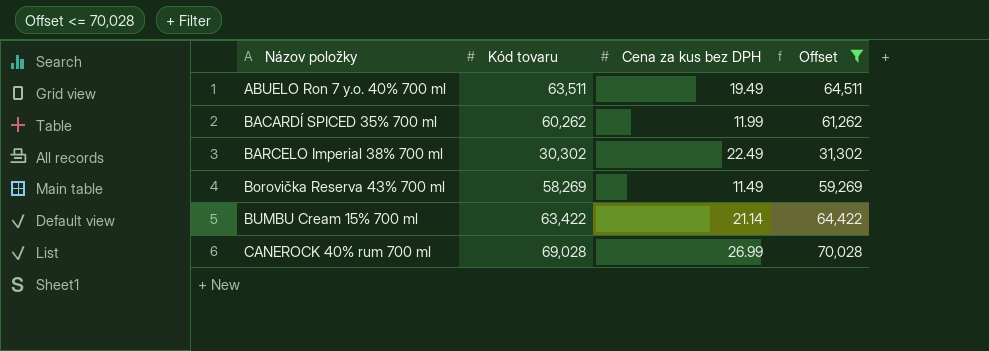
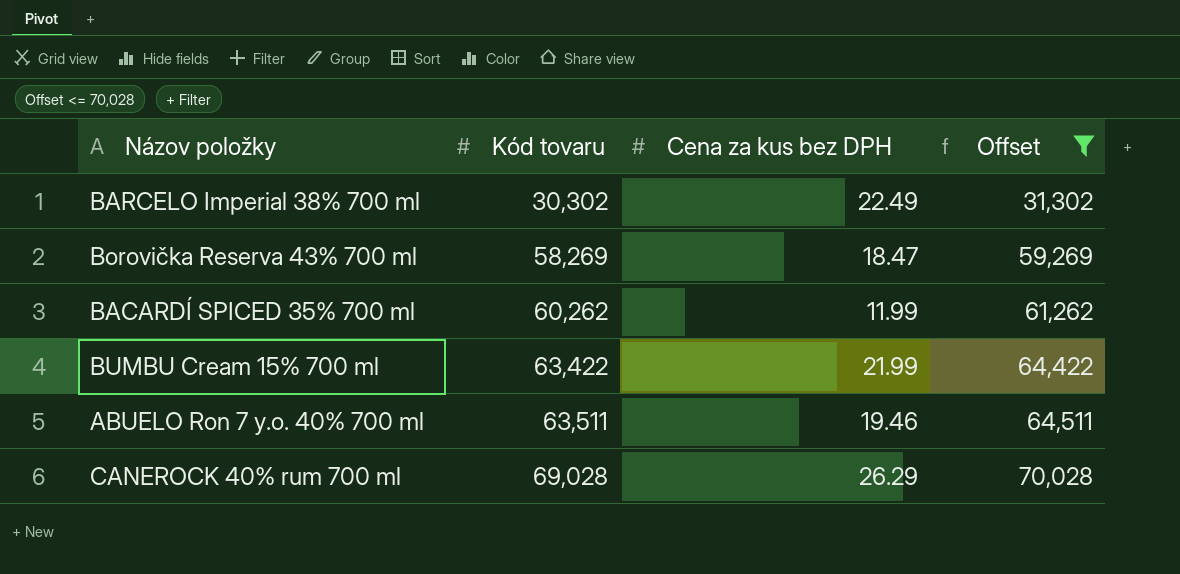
row order: Názov položky ascending -> Kód tovaru ascending
Borovička Reserva 43% 700 ml | Cena za kus bez DPH: 11.49 -> 18.47
BUMBU Cream 15% 700 ml | Cena za kus bez DPH: 21.14 -> 21.99
ABUELO Ron 7 y.o. 40% 700 ml | Cena za kus bez DPH: 19.49 -> 19.46
CANEROCK 40% rum 700 ml | Cena za kus bez DPH: 26.99 -> 26.29

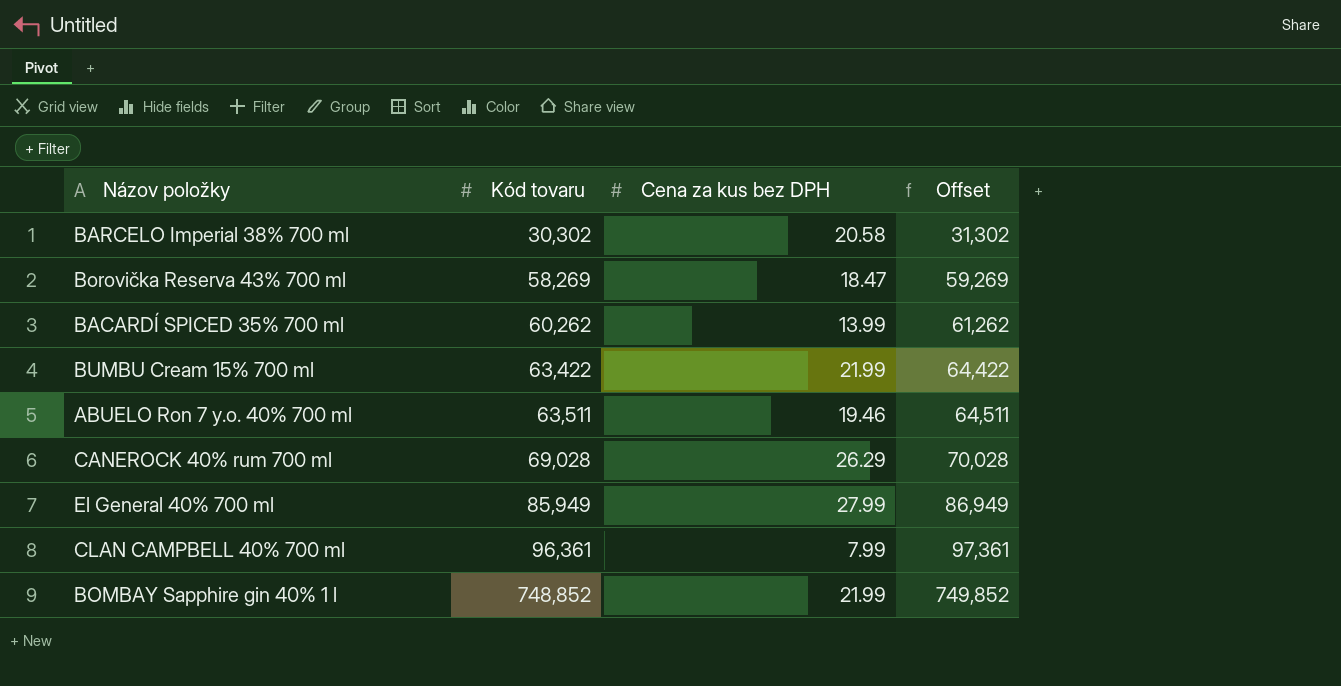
filter: Offset <= 70,028 -> none
BARCELO Imperial 38% 700 ml | Cena za kus bez DPH: 22.49 -> 20.58
BACARDÍ SPICED 35% 700 ml | Cena za kus bez DPH: 11.99 -> 13.99

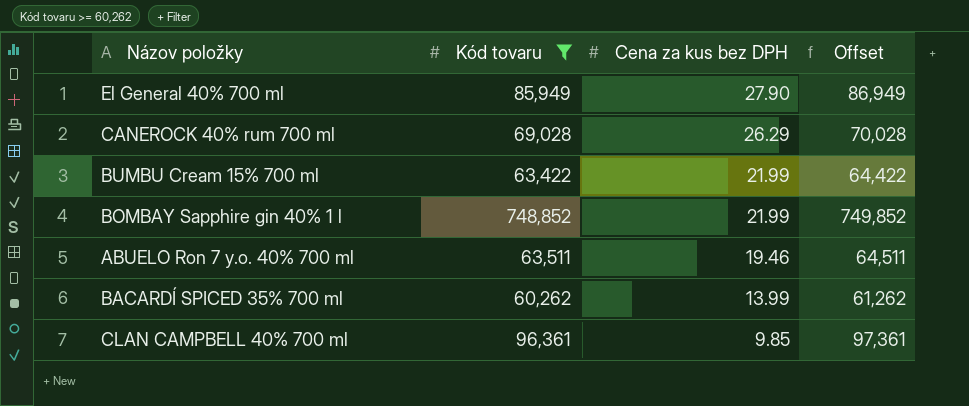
filter: none -> Kód tovaru >= 60,262
row order: Kód tovaru ascending -> Cena za kus bez DPH descending
El General 40% 700 ml | Cena za kus bez DPH: 27.99 -> 27.90
CLAN CAMPBELL 40% 700 ml | Cena za kus bez DPH: 7.99 -> 9.85

